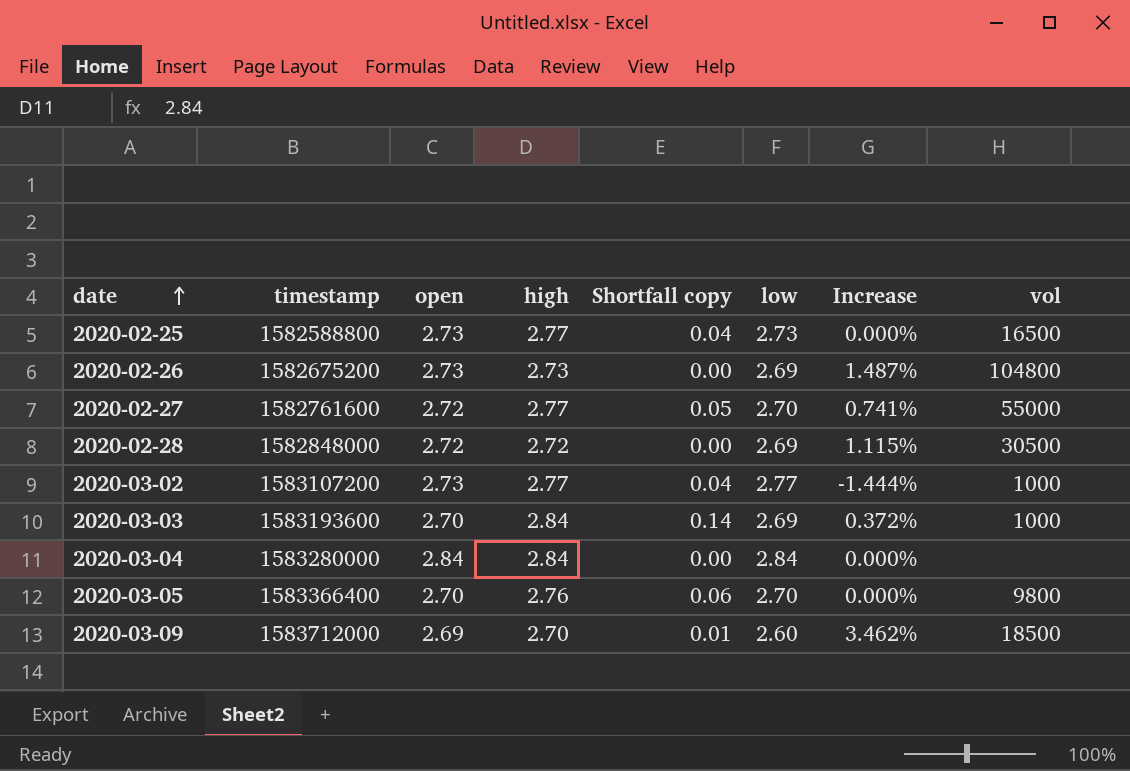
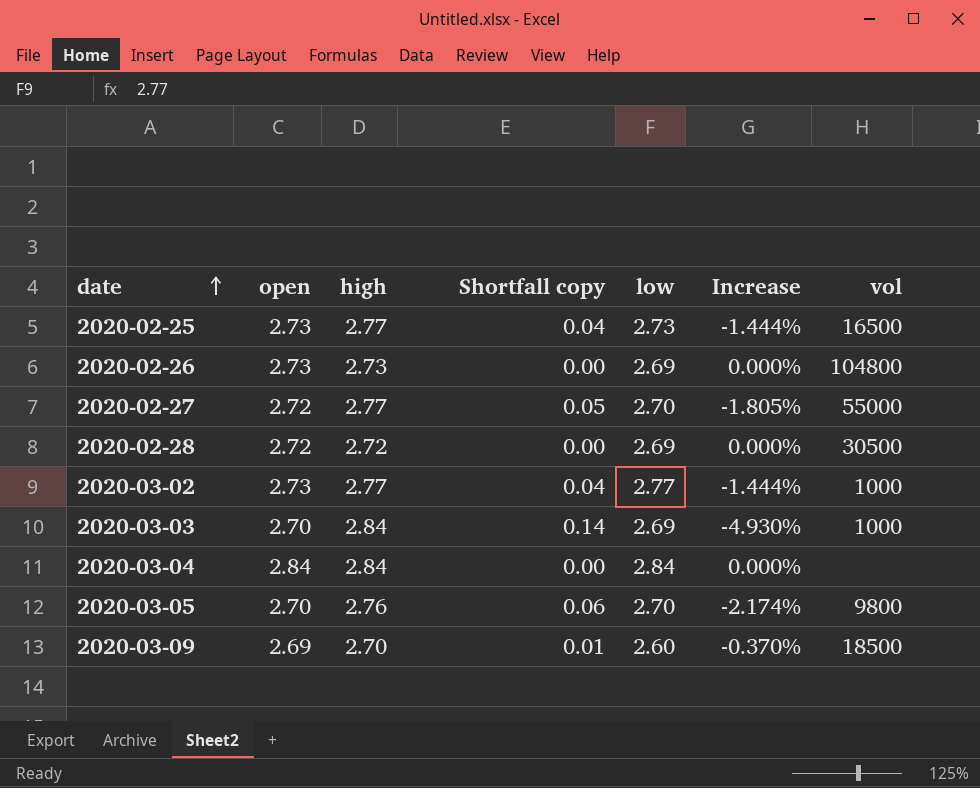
column timestamp | position: 2 -> none
column Increase | formula: ([open] - [low]) / [low] -> ([open] - [high]) / [high]

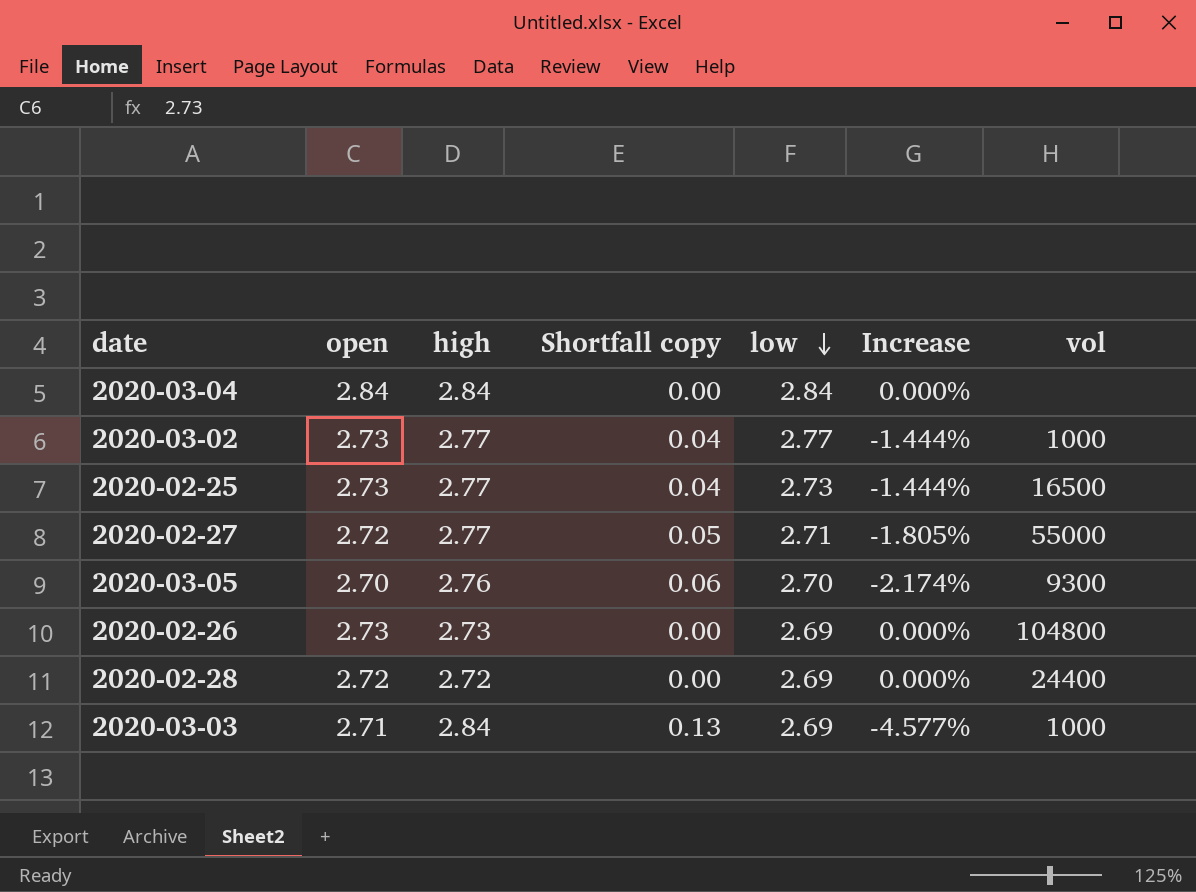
row order: date ascending -> low descending
row 2020-03-09: 2.69 | 2.70 | 0.01 | 2.60 | -0.370% | 18500 -> none
2020-02-27 | low: 2.70 -> 2.71
2020-03-05 | vol: 9800 -> 9300
2020-02-28 | vol: 30500 -> 24400
2020-03-03 | open: 2.70 -> 2.71
2020-03-03 | Shortfall copy: 0.14 -> 0.13
2020-03-03 | Increase: -4.930% -> -4.577%

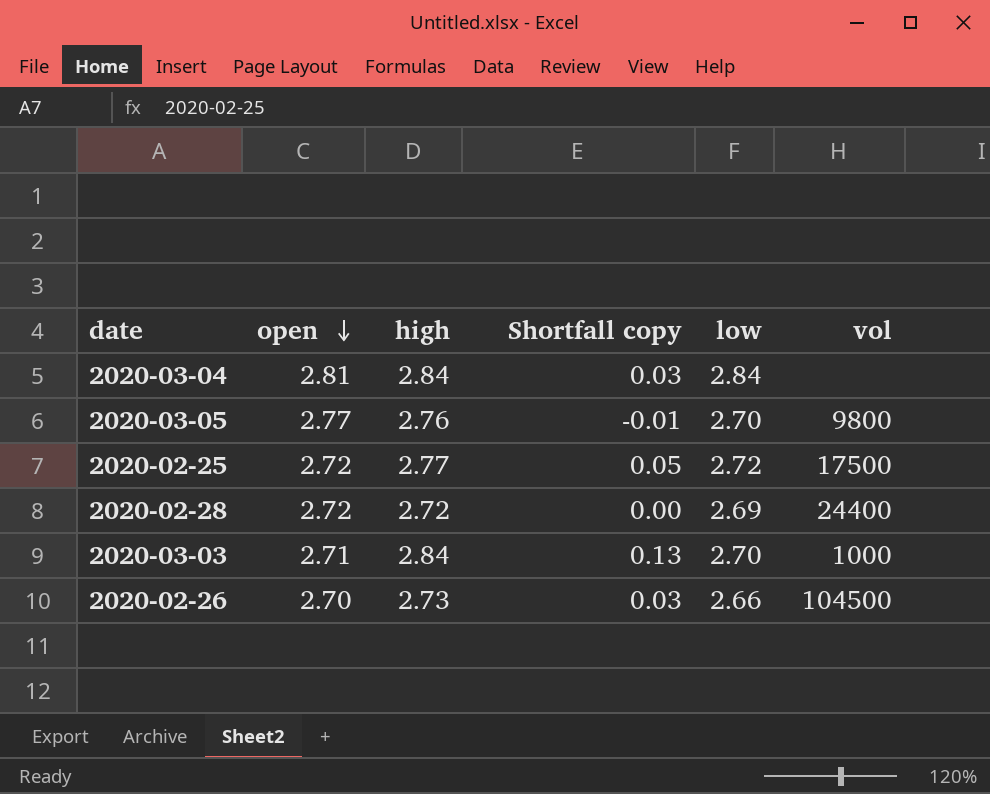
row order: low descending -> open descending
column Increase | formula: ([open] - [high]) / [high] -> none
row 2020-03-02: 2.73 | 2.77 | 0.04 | 2.77 | -1.444% | 1000 -> none
row 2020-02-27: 2.72 | 2.77 | 0.05 | 2.71 | -1.805% | 55000 -> none
2020-03-04 | open: 2.84 -> 2.81
2020-03-04 | Shortfall copy: 0.00 -> 0.03
2020-03-05 | open: 2.70 -> 2.77
2020-03-05 | Shortfall copy: 0.06 -> -0.01
2020-03-05 | vol: 9300 -> 9800
2020-02-25 | open: 2.73 -> 2.72
2020-02-25 | Shortfall copy: 0.04 -> 0.05
2020-02-25 | low: 2.73 -> 2.72
2020-02-25 | vol: 16500 -> 17500
2020-03-03 | low: 2.69 -> 2.70
2020-02-26 | open: 2.73 -> 2.70
2020-02-26 | Shortfall copy: 0.00 -> 0.03
2020-02-26 | low: 2.69 -> 2.66
2020-02-26 | vol: 104800 -> 104500

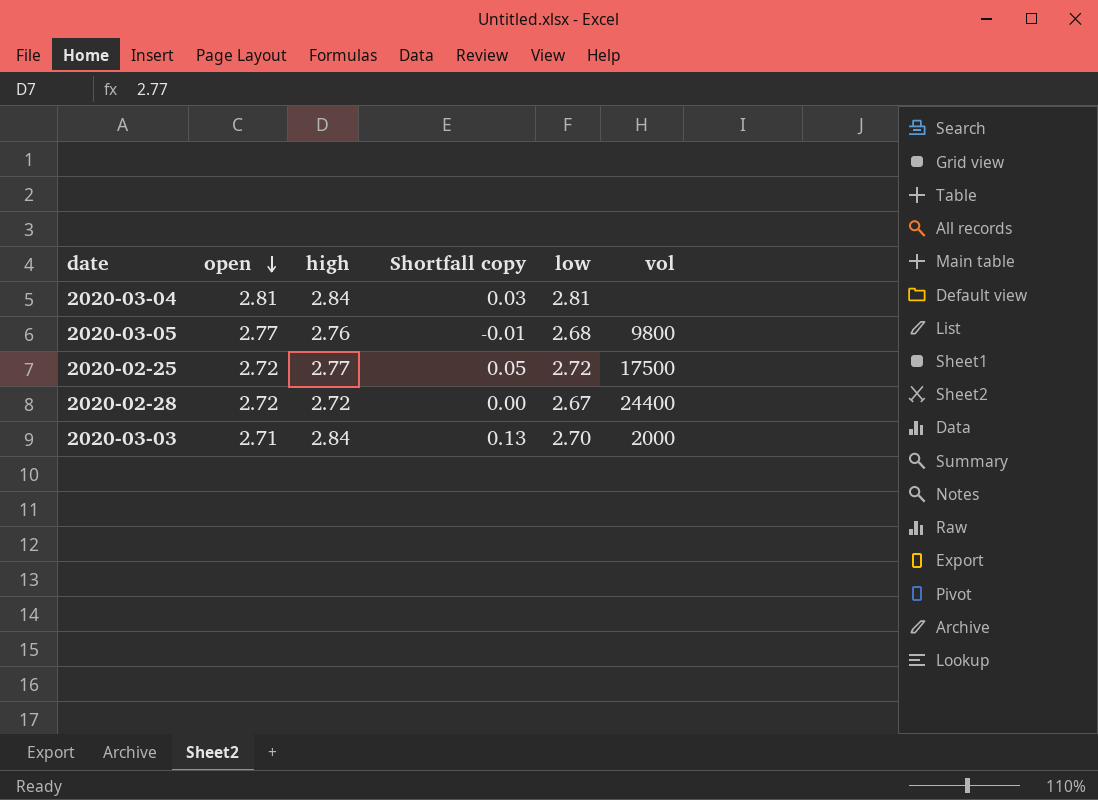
row 2020-02-26: 2.70 | 2.73 | 0.03 | 2.66 | 104500 -> none
2020-03-04 | low: 2.84 -> 2.81
2020-03-05 | low: 2.70 -> 2.68
2020-02-28 | low: 2.69 -> 2.67
2020-03-03 | vol: 1000 -> 2000

